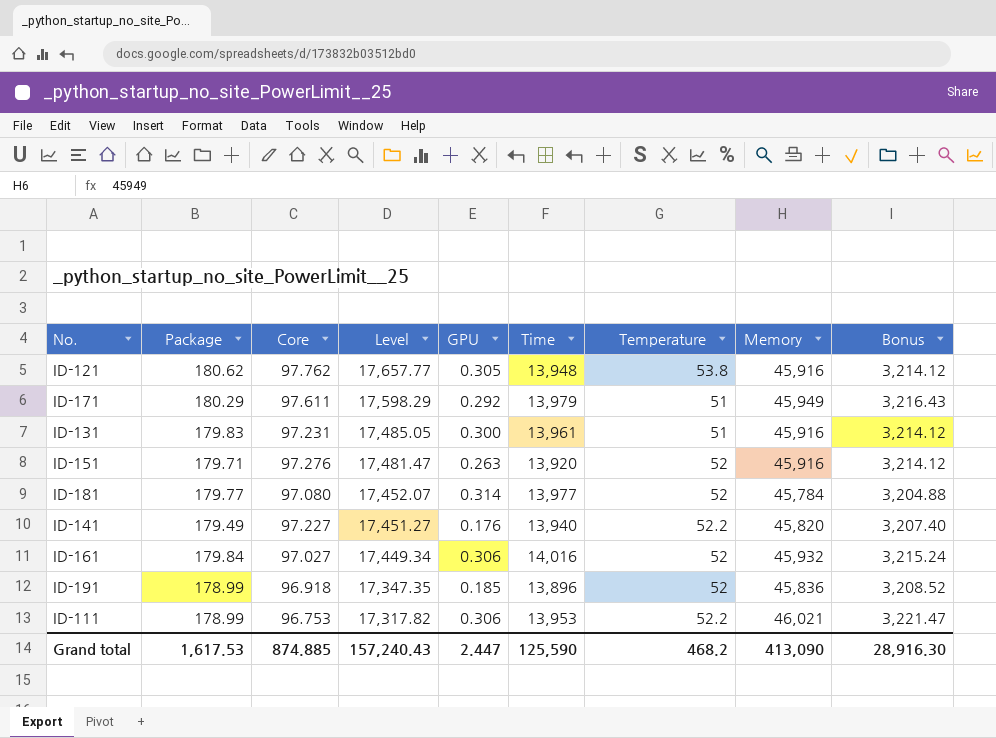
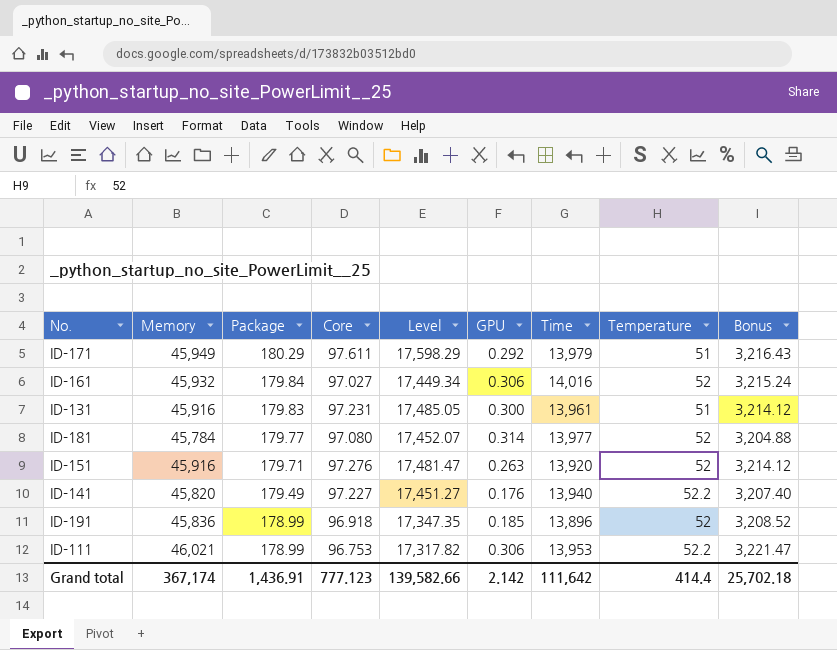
row order: Level descending -> Package descending
column Memory | position: 8 -> 2
row ID-121: 180.62 | 97.762 | 17,657.77 | 0.305 | 13,948 | 53.8 | 45,916 | 3,214.12 -> none
Grand total | Memory: 413,090 -> 367,174
Grand total | Package: 1,617.53 -> 1,436.91
Grand total | Core: 874.885 -> 777.123
Grand total | Level: 157,240.43 -> 139,582.66
Grand total | GPU: 2.447 -> 2.142
Grand total | Time: 125,590 -> 111,642
Grand total | Temperature: 468.2 -> 414.4
Grand total | Bonus: 28,916.30 -> 25,702.18

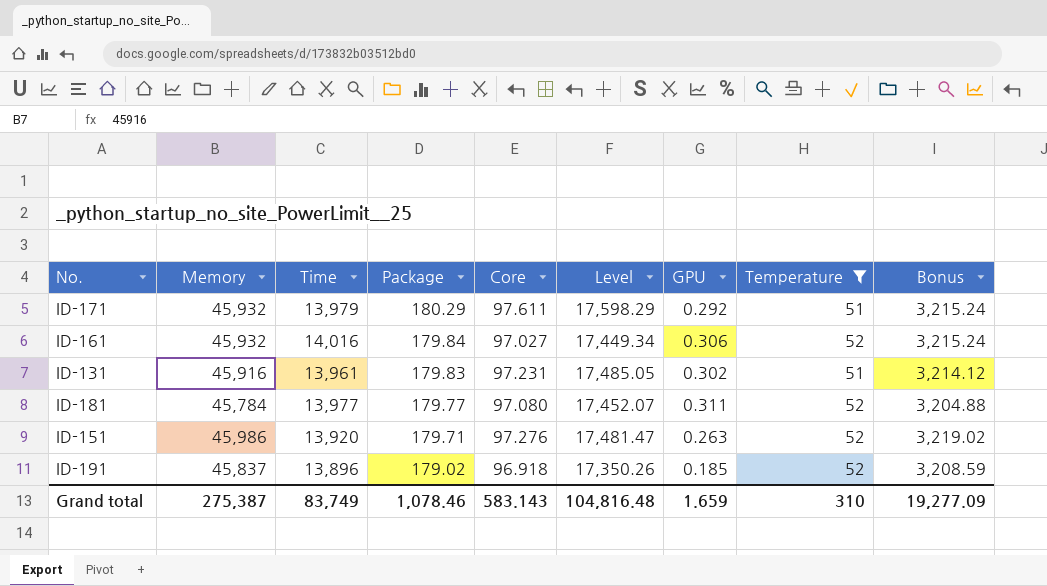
filter: none -> Temperature != 52.2
column Time | position: 7 -> 3
ID-171 | Memory: 45,949 -> 45,932
ID-171 | Bonus: 3,216.43 -> 3,215.24
ID-131 | GPU: 0.300 -> 0.302
ID-181 | GPU: 0.314 -> 0.311
ID-151 | Memory: 45,916 -> 45,986
ID-151 | Bonus: 3,214.12 -> 3,219.02
ID-191 | Memory: 45,836 -> 45,837
ID-191 | Package: 178.99 -> 179.02
ID-191 | Level: 17,347.35 -> 17,350.26
ID-191 | Bonus: 3,208.52 -> 3,208.59
Grand total | Memory: 367,174 -> 275,387
Grand total | Time: 111,642 -> 83,749
Grand total | Package: 1,436.91 -> 1,078.46
Grand total | Core: 777.123 -> 583.143
Grand total | Level: 139,582.66 -> 104,816.48
Grand total | GPU: 2.142 -> 1.659
Grand total | Temperature: 414.4 -> 310
Grand total | Bonus: 25,702.18 -> 19,277.09

